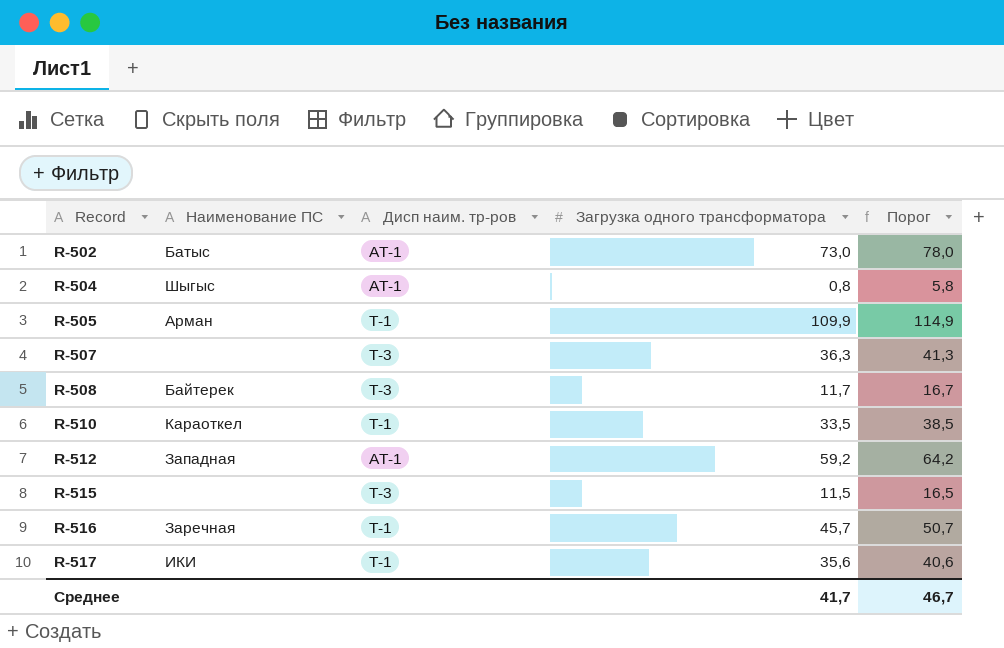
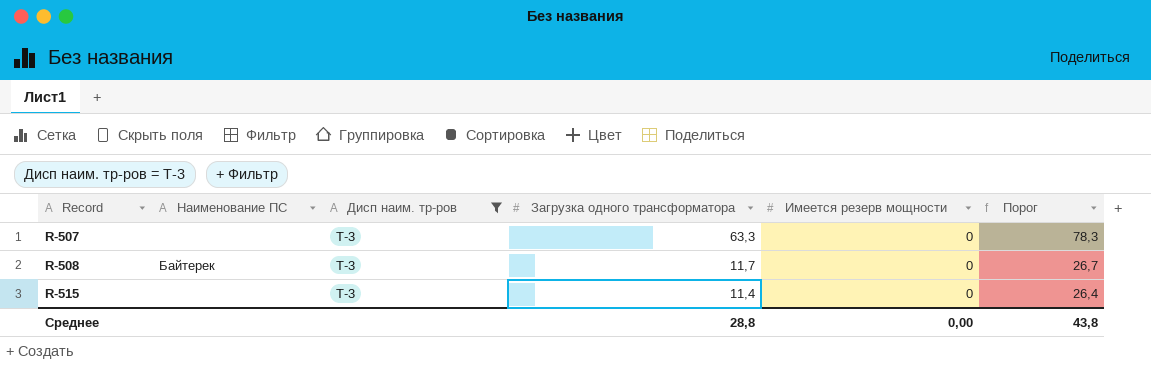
filter: none -> Дисп наим. тр-ров = Т-3
column Имеется резерв мощности | position: none -> 5
column Порог | formula: [Загрузка одного трансформатора] + 5 -> [Загрузка одного трансформатора] + 15
R-507 | Загрузка одного трансформатора: 36,3 -> 63,3
R-515 | Загрузка одного трансформатора: 11,5 -> 11,4
Среднее | Загрузка одного трансформатора: 41,7 -> 28,8
Среднее | Порог: 46,7 -> 43,8

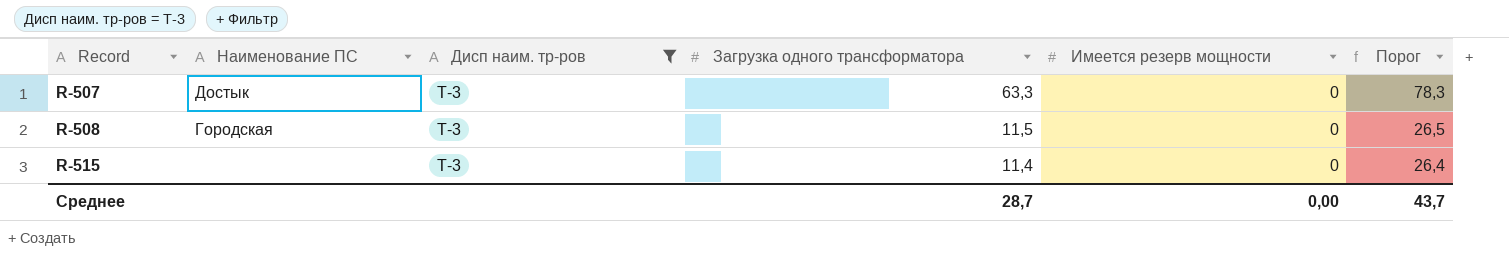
R-507 | Наименование ПС: none -> Достык
R-508 | Наименование ПС: Байтерек -> Городская
R-508 | Загрузка одного трансформатора: 11,7 -> 11,5
R-508 | Порог: 26,7 -> 26,5
Среднее | Загрузка одного трансформатора: 28,8 -> 28,7
Среднее | Порог: 43,8 -> 43,7

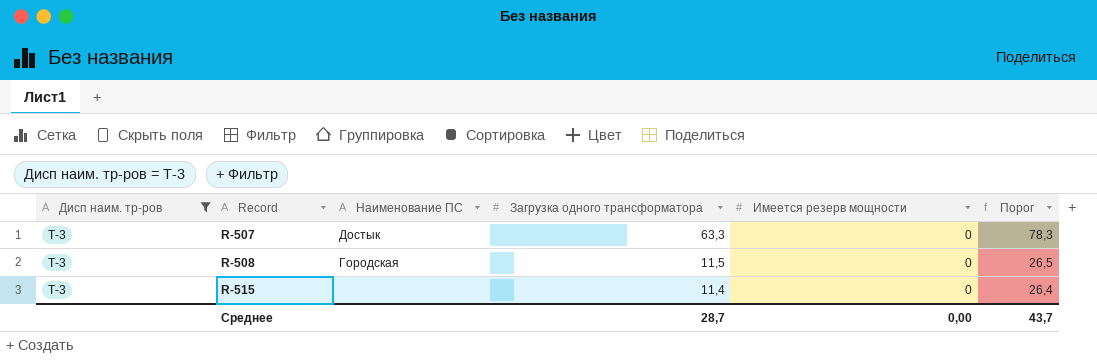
column Дисп наим. тр-ров | position: 3 -> 1

